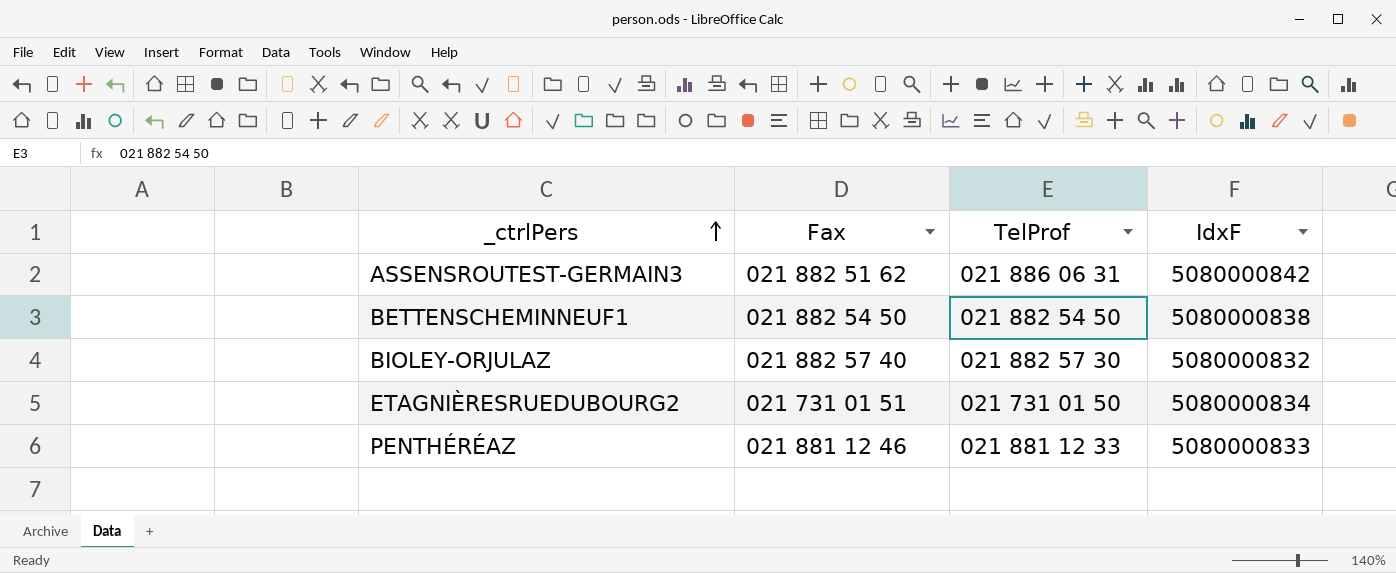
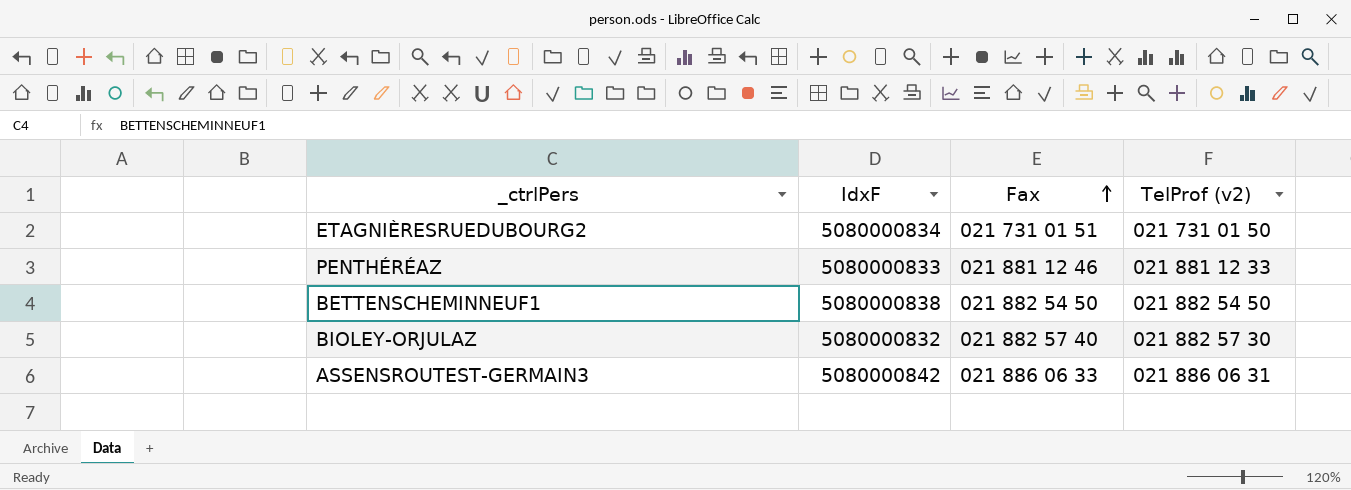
row order: _ctrlPers ascending -> Fax ascending
column IdxF | position: 4 -> 2
column name: TelProf -> TelProf (v2)
ASSENSROUTEST-GERMAIN3 | Fax: 021 882 51 62 -> 021 886 06 33

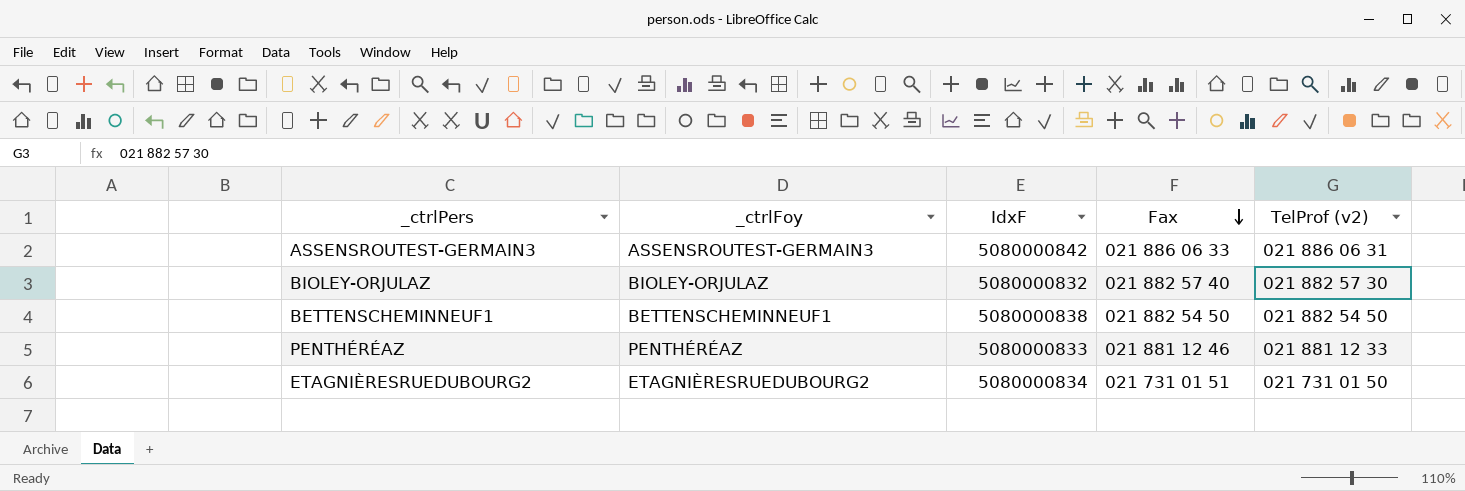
row order: Fax ascending -> Fax descending
column _ctrlFoy | position: none -> 2

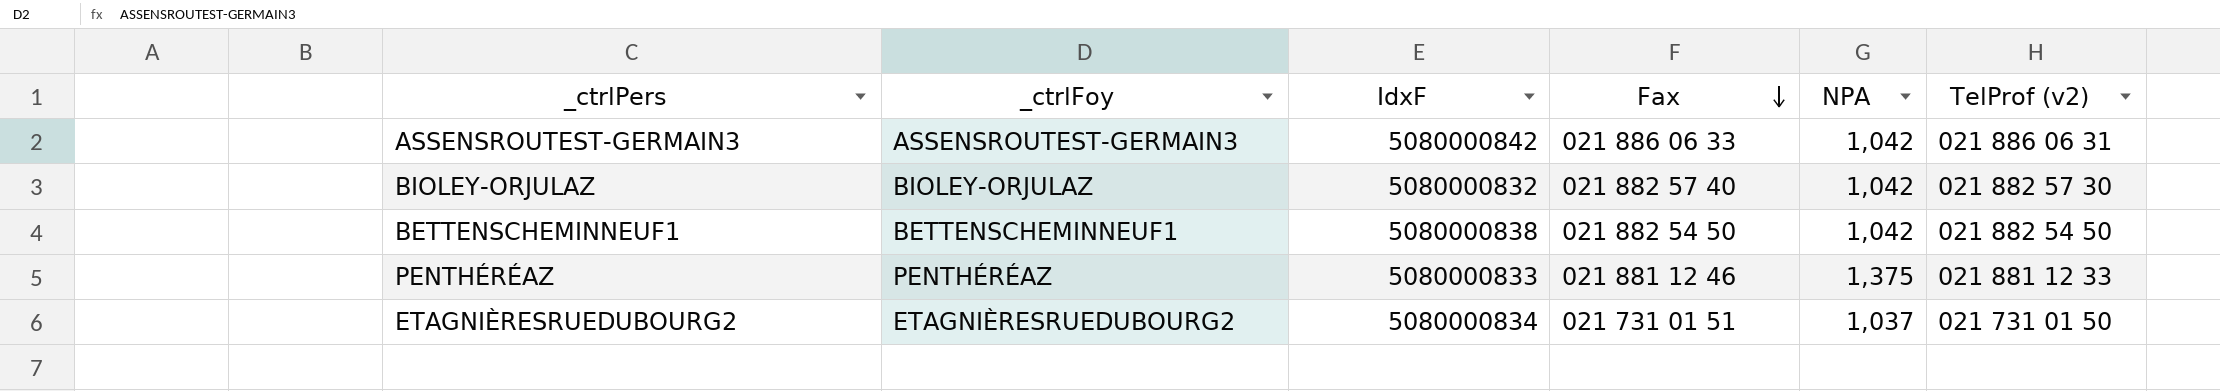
column NPA | position: none -> 5

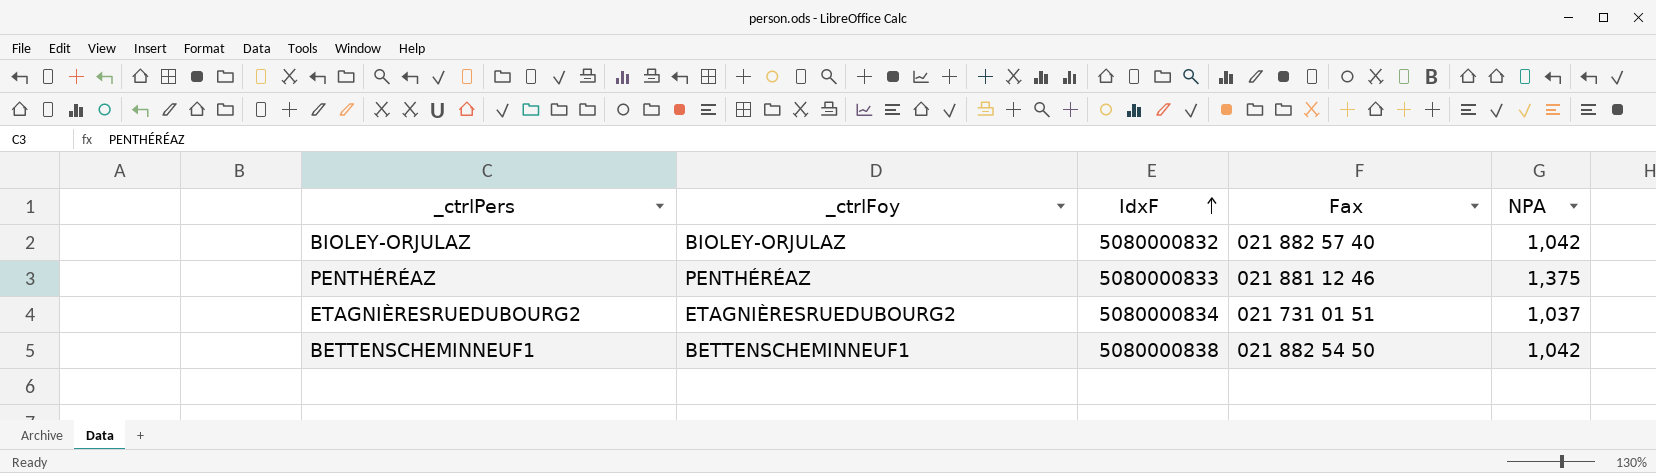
row order: Fax descending -> IdxF ascending
column TelProf (v2) | position: 6 -> none
row ASSENSROUTEST-GERMAIN3: ASSENSROUTEST-GERMAIN3 | 5080000842 | 021 886 06 33 | 1,042 | 021 886 06 31 -> none

